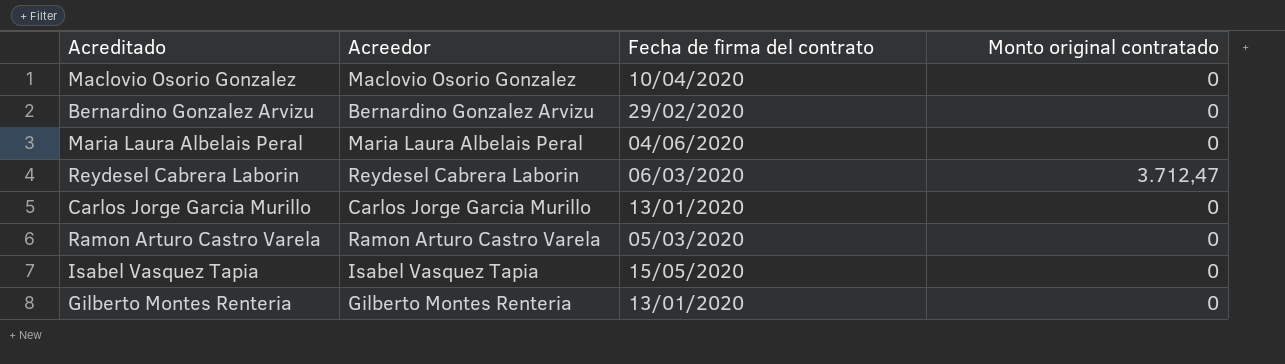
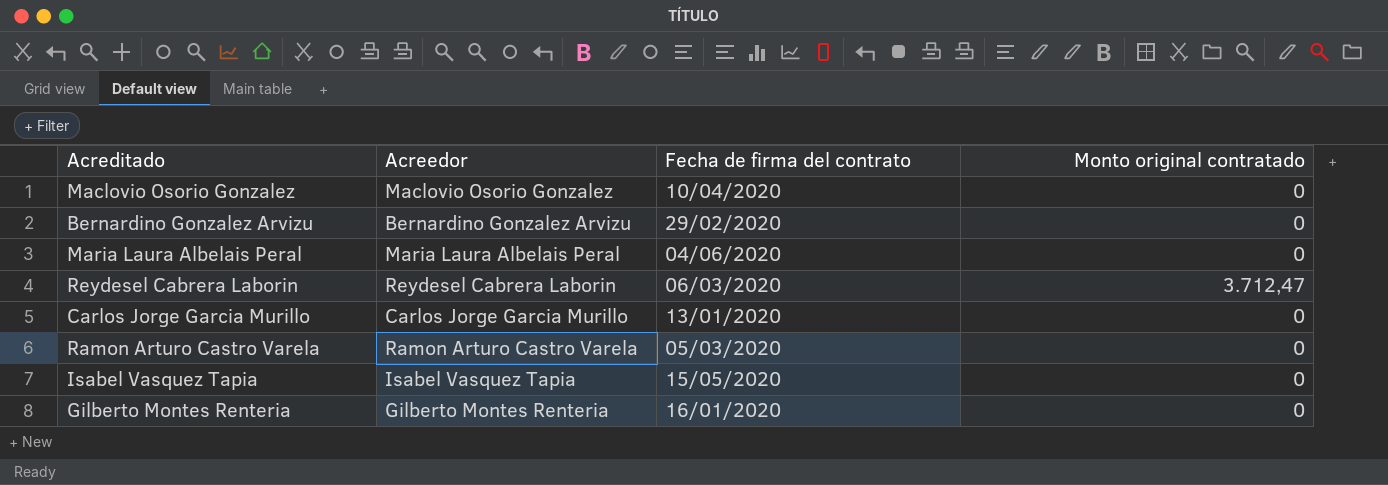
Gilberto Montes Renteria | Fecha de firma del contrato: 13/01/2020 -> 16/01/2020

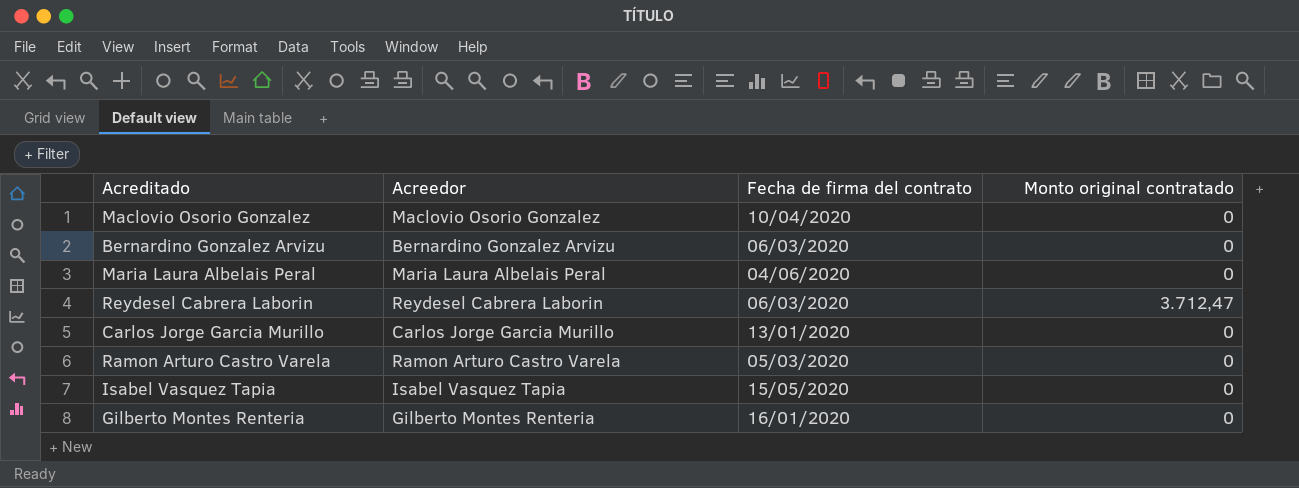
Bernardino Gonzalez Arvizu | Fecha de firma del contrato: 29/02/2020 -> 06/03/2020

